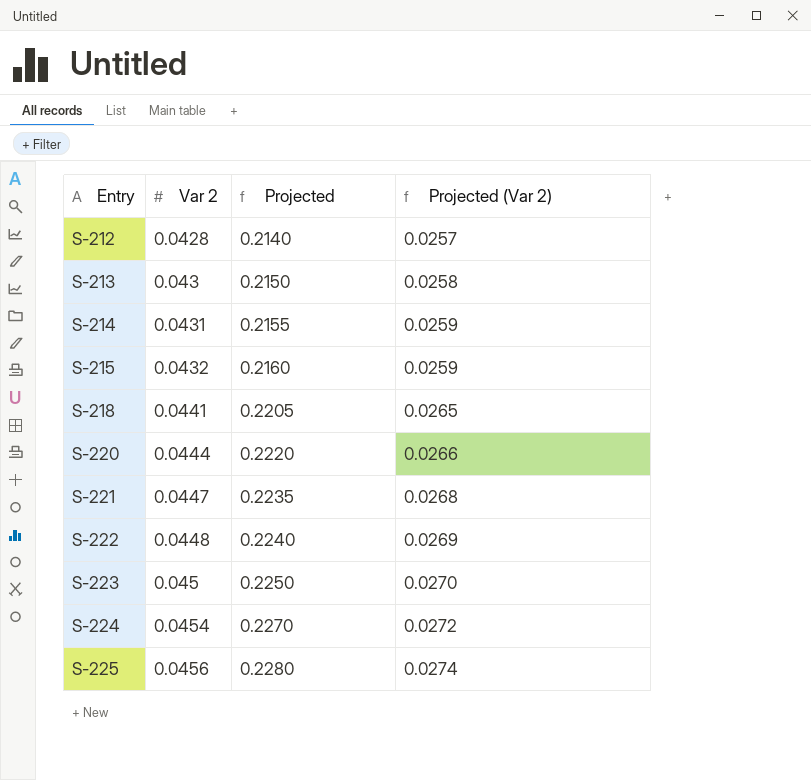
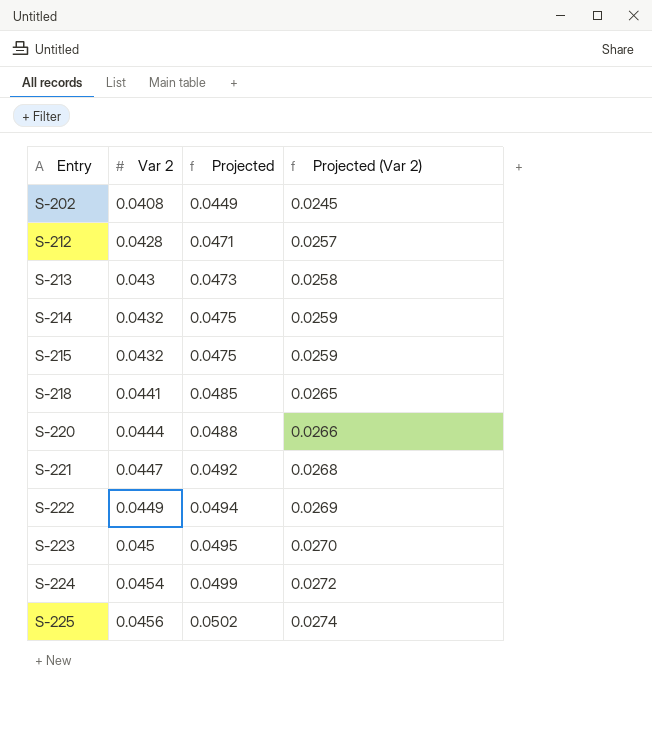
column Projected | formula: [Var 2] * 5 -> [Var 2] * 1.1
row S-202: none -> 0.0408 | 0.0449 | 0.0245
S-214 | Var 2: 0.0431 -> 0.0432
S-222 | Var 2: 0.0448 -> 0.0449

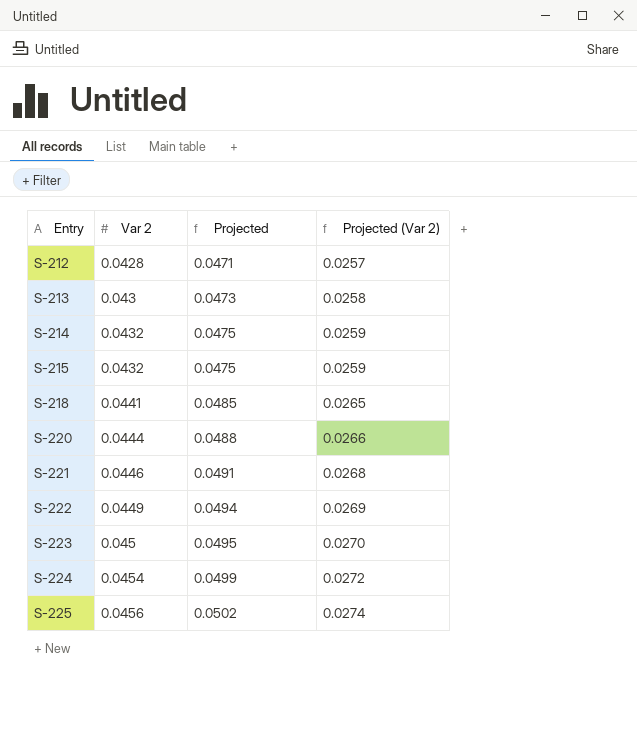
row S-202: 0.0408 | 0.0449 | 0.0245 -> none
S-221 | Var 2: 0.0447 -> 0.0446
S-221 | Projected: 0.0492 -> 0.0491

